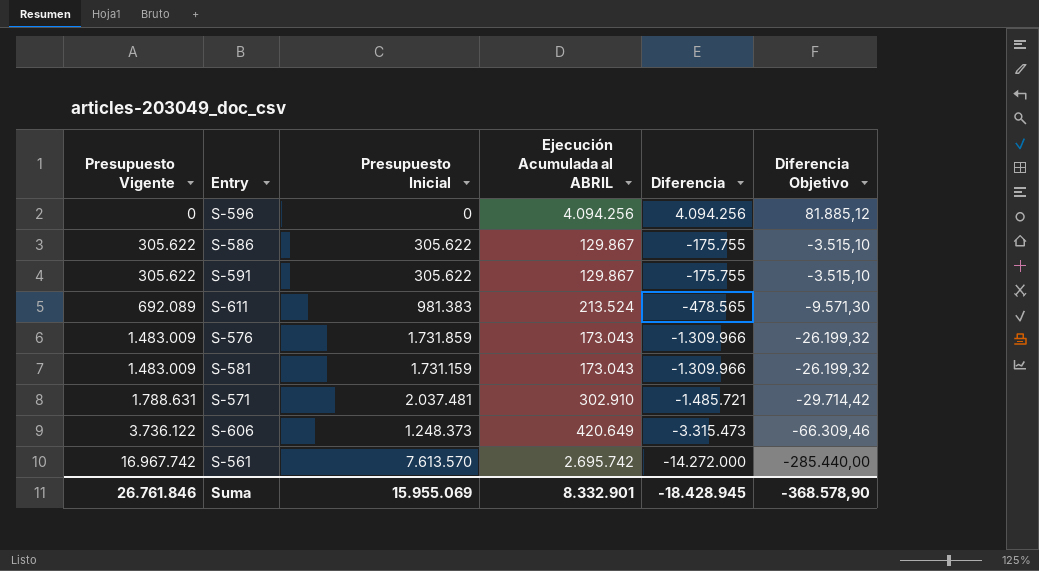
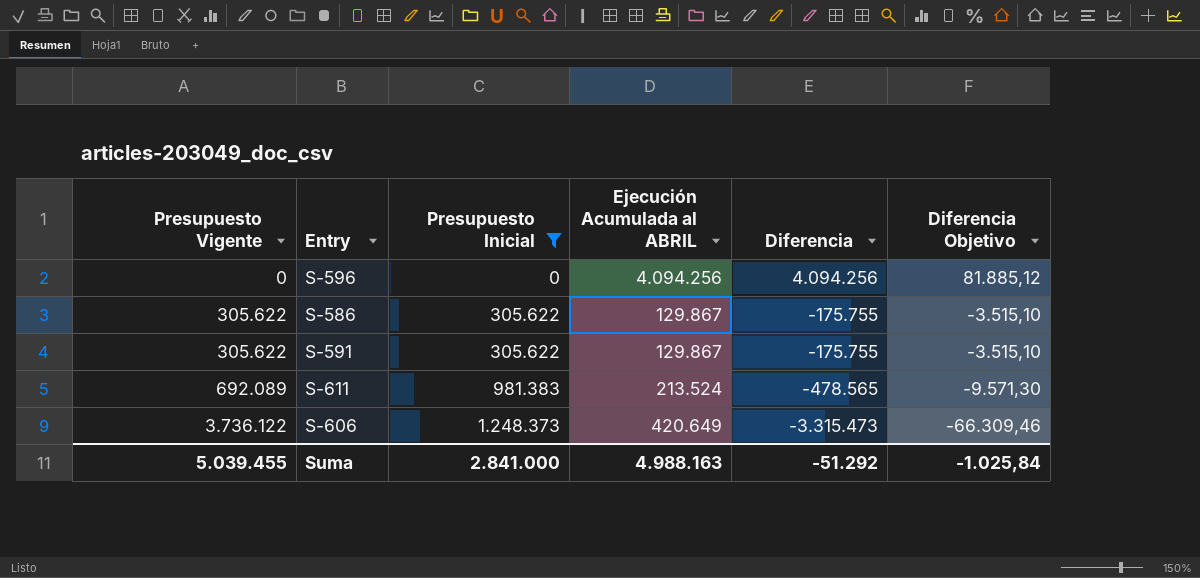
filter: none -> Presupuesto Inicial <= 1.248.373
Suma | Presupuesto Vigente: 26.761.846 -> 5.039.455
Suma | Presupuesto Inicial: 15.955.069 -> 2.841.000
Suma | Ejecución Acumulada al ABRIL: 8.332.901 -> 4.988.163
Suma | Diferencia: -18.428.945 -> -51.292
Suma | Diferencia Objetivo: -368.578,90 -> -1.025,84

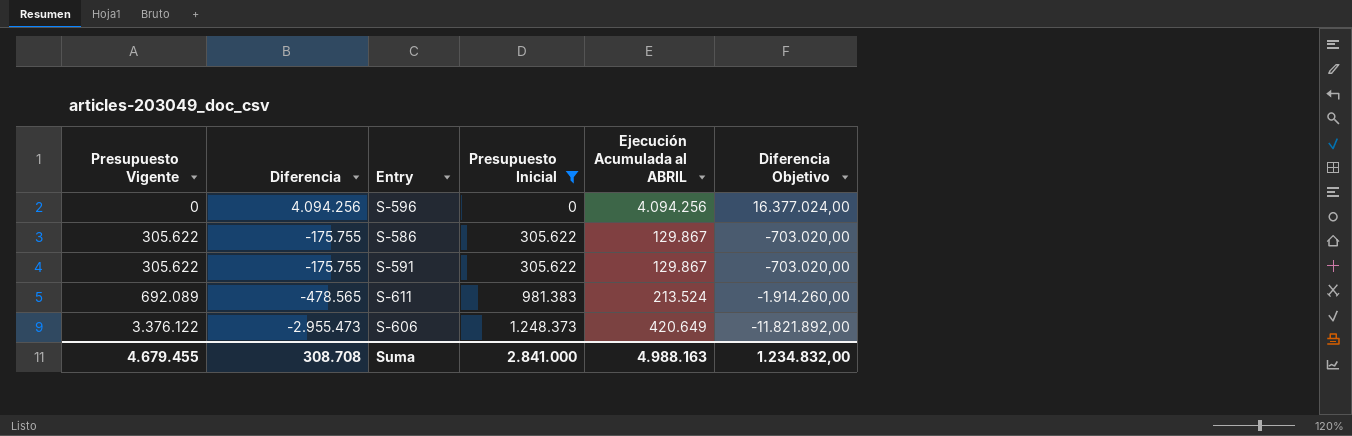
column Diferencia | position: 5 -> 2
column Diferencia Objetivo | formula: [Diferencia] * 0,02 -> [Diferencia] * 4
S-606 | Presupuesto Vigente: 3.736.122 -> 3.376.122
S-606 | Diferencia: -3.315.473 -> -2.955.473
Suma | Presupuesto Vigente: 5.039.455 -> 4.679.455
Suma | Diferencia: -51.292 -> 308.708
Suma | Diferencia Objetivo: -1.025,84 -> 1.234.832,00

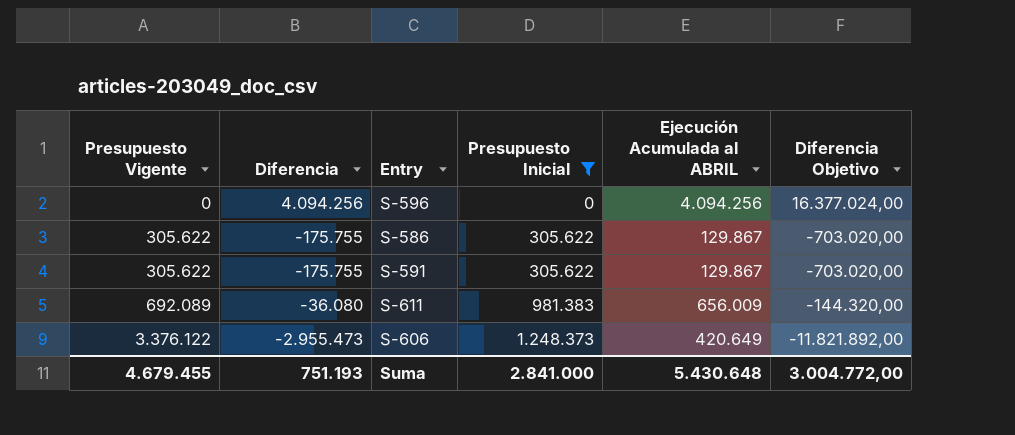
S-611 | Diferencia: -478.565 -> -36.080
S-611 | Ejecución Acumulada al ABRIL: 213.524 -> 656.009
S-611 | Diferencia Objetivo: -1.914.260,00 -> -144.320,00
Suma | Diferencia: 308.708 -> 751.193
Suma | Ejecución Acumulada al ABRIL: 4.988.163 -> 5.430.648
Suma | Diferencia Objetivo: 1.234.832,00 -> 3.004.772,00

